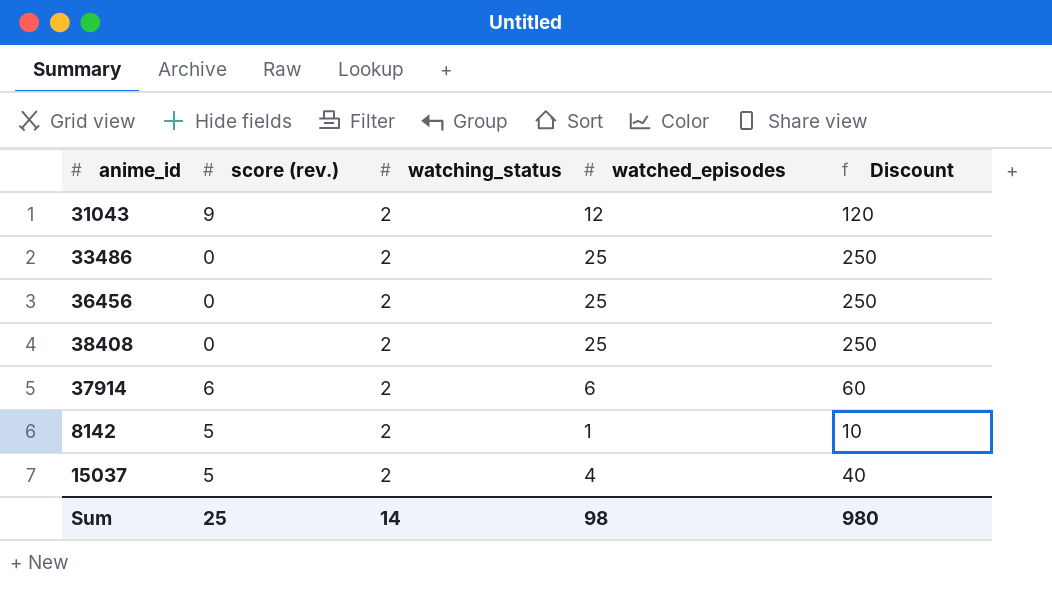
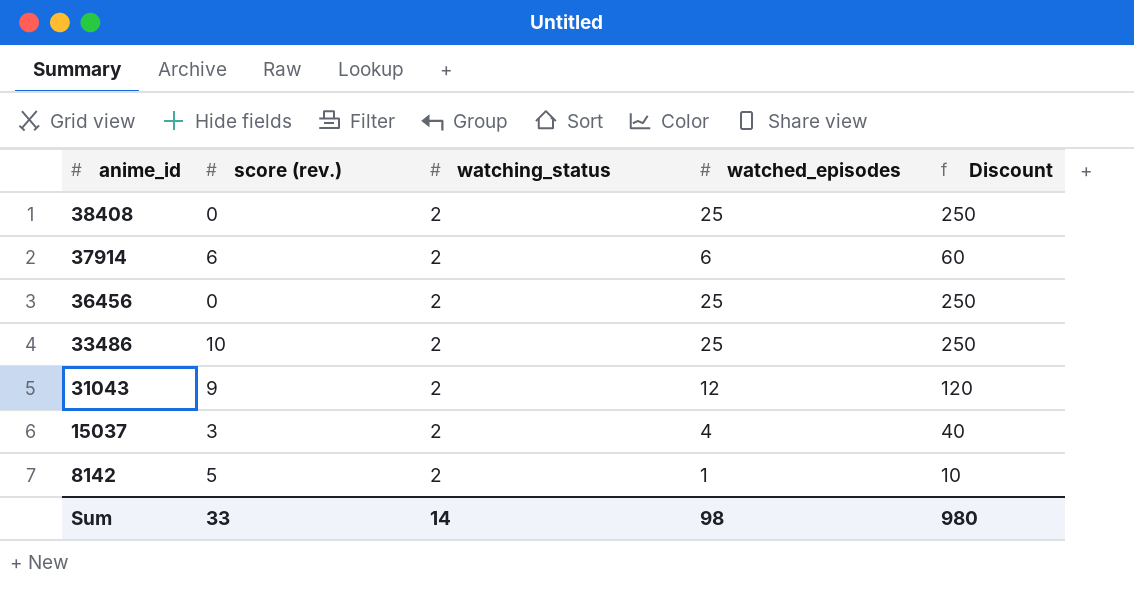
row order: none -> anime_id descending
33486 | score (rev.): 0 -> 10
15037 | score (rev.): 5 -> 3
Sum | score (rev.): 25 -> 33

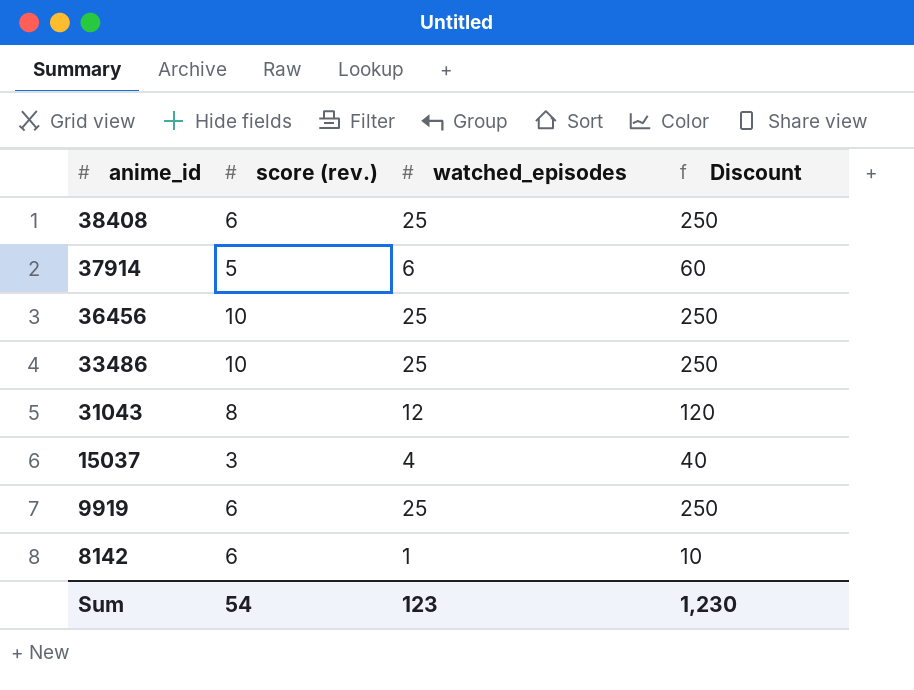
column watching_status | position: 3 -> none
38408 | score (rev.): 0 -> 6
37914 | score (rev.): 6 -> 5
36456 | score (rev.): 0 -> 10
31043 | score (rev.): 9 -> 8
row 9919: none -> 6 | 25 | 250
8142 | score (rev.): 5 -> 6
Sum | score (rev.): 33 -> 54
Sum | watched_episodes: 98 -> 123
Sum | Discount: 980 -> 1,230

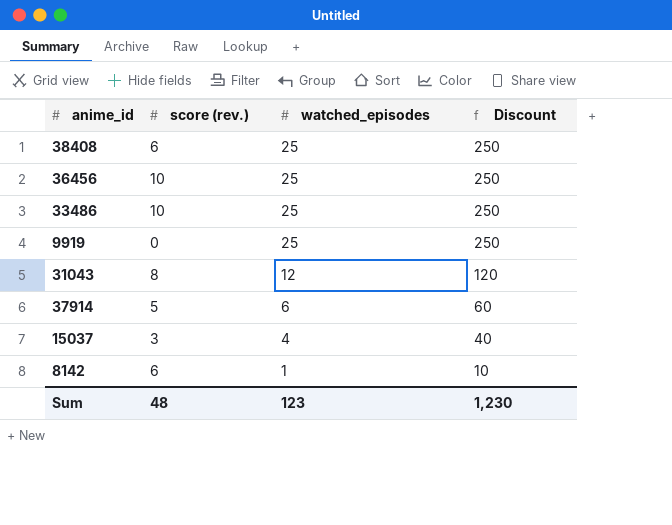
row order: anime_id descending -> watched_episodes descending
9919 | score (rev.): 6 -> 0
Sum | score (rev.): 54 -> 48

